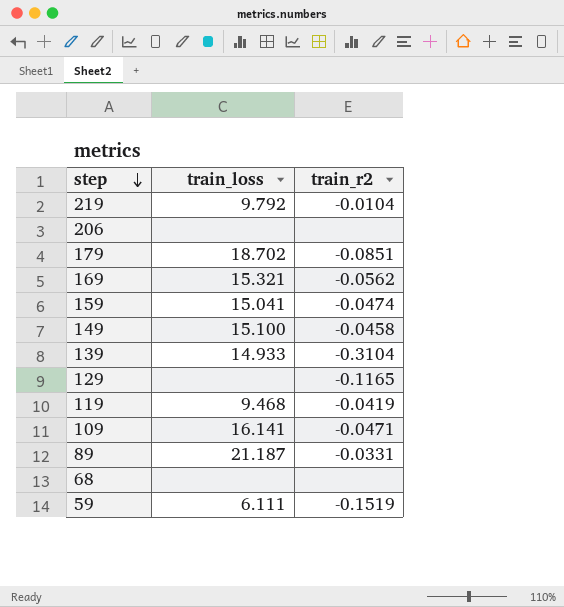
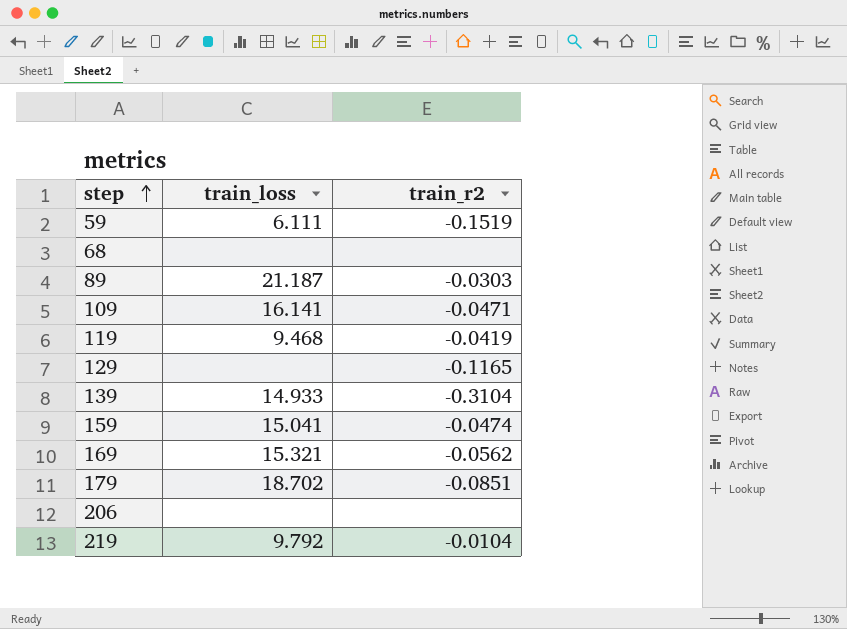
row order: step descending -> step ascending
row 149: 15.100 | -0.0458 -> none
89 | train_r2: -0.0331 -> -0.0303

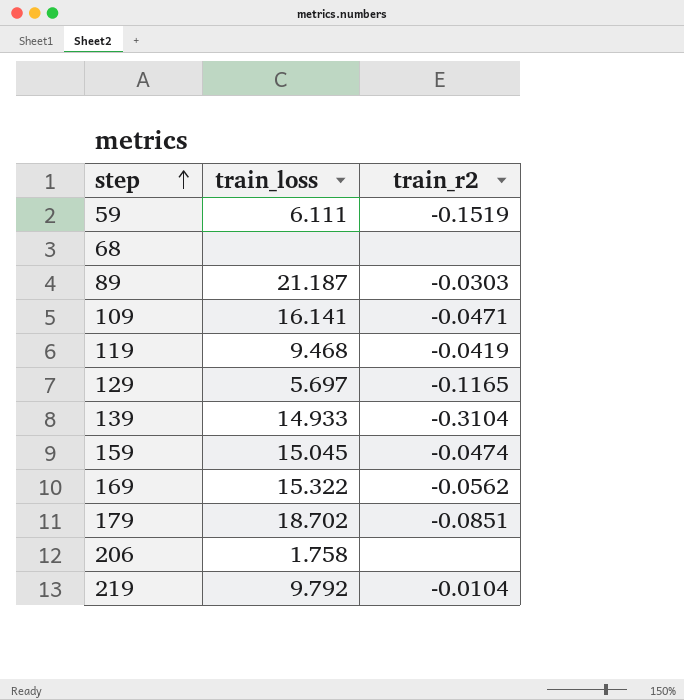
129 | train_loss: none -> 5.697
159 | train_loss: 15.041 -> 15.045
169 | train_loss: 15.321 -> 15.322
206 | train_loss: none -> 1.758

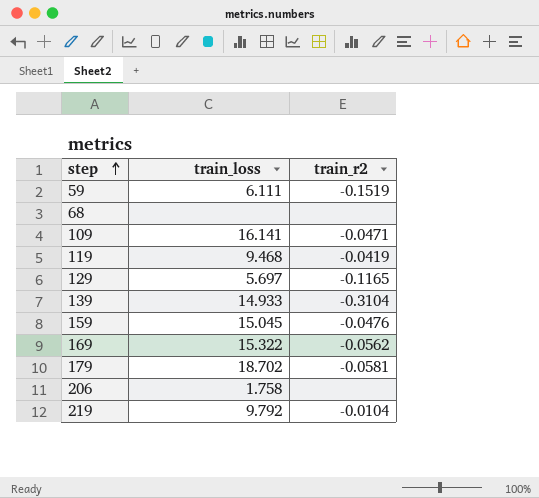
row 89: 21.187 | -0.0303 -> none
159 | train_r2: -0.0474 -> -0.0476
179 | train_r2: -0.0851 -> -0.0581

